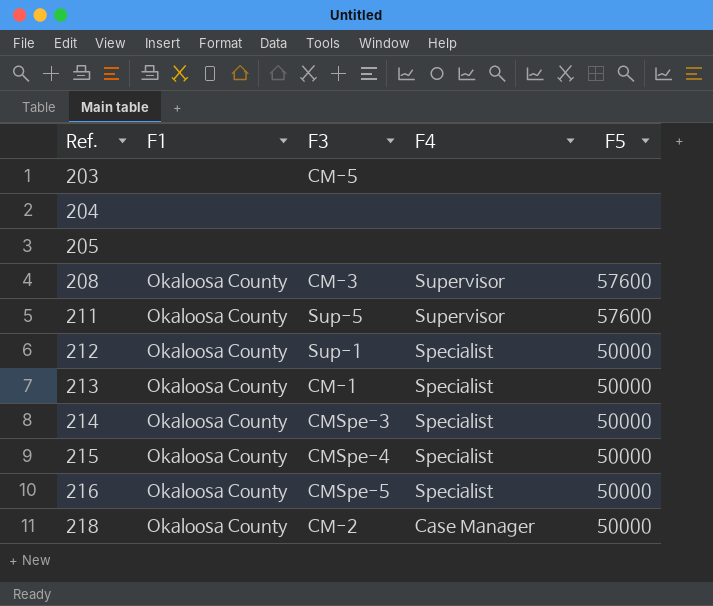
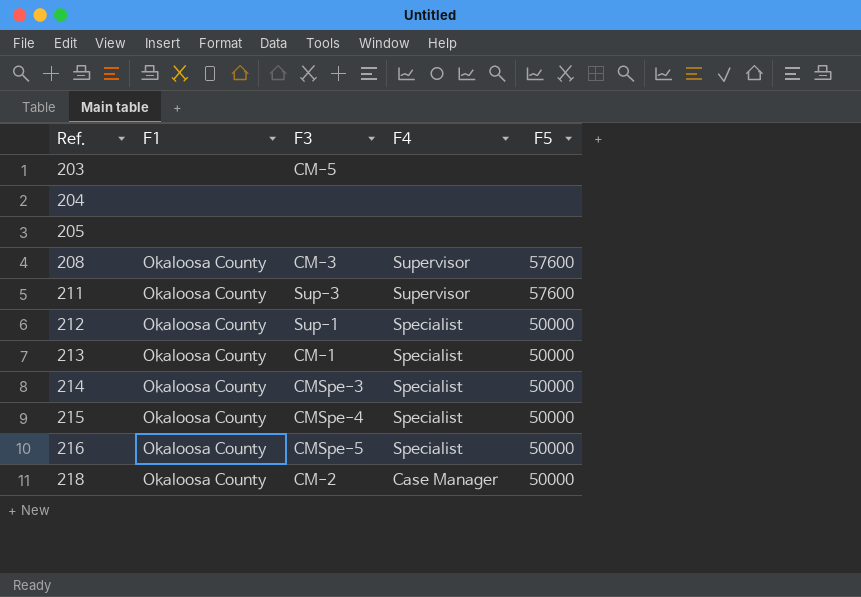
211 | F3: Sup-5 -> Sup-3

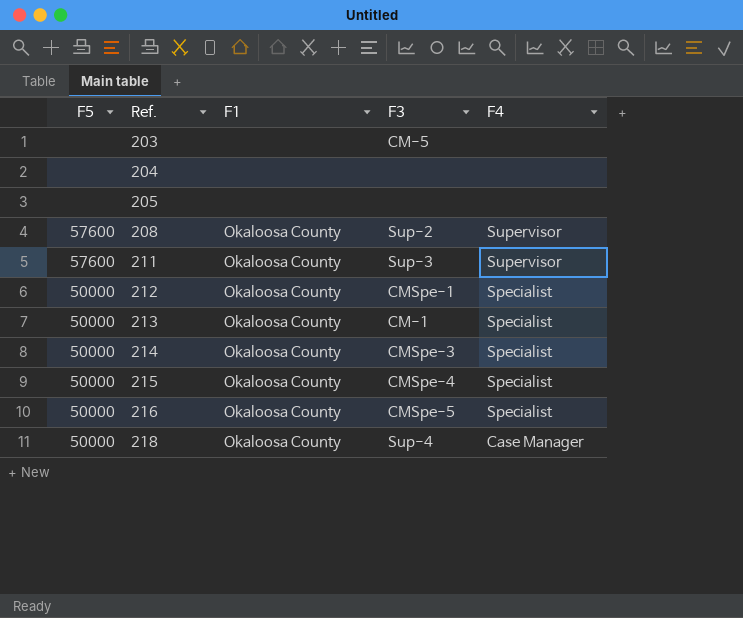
column F5 | position: 5 -> 1
208 | F3: CM-3 -> Sup-2
212 | F3: Sup-1 -> CMSpe-1
218 | F3: CM-2 -> Sup-4

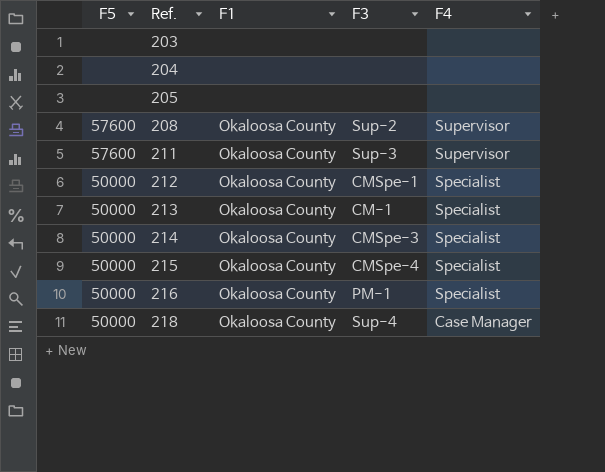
203 | F3: CM-5 -> none
216 | F3: CMSpe-5 -> PM-1

